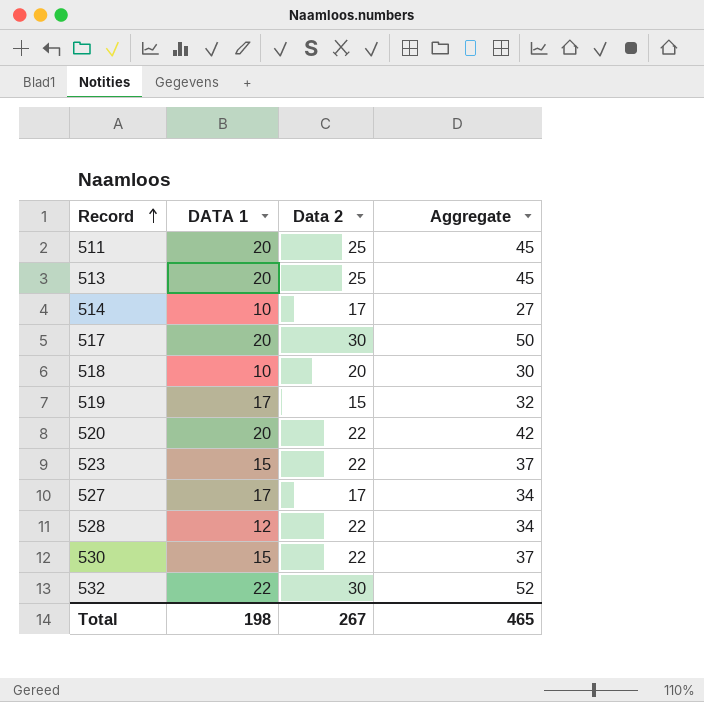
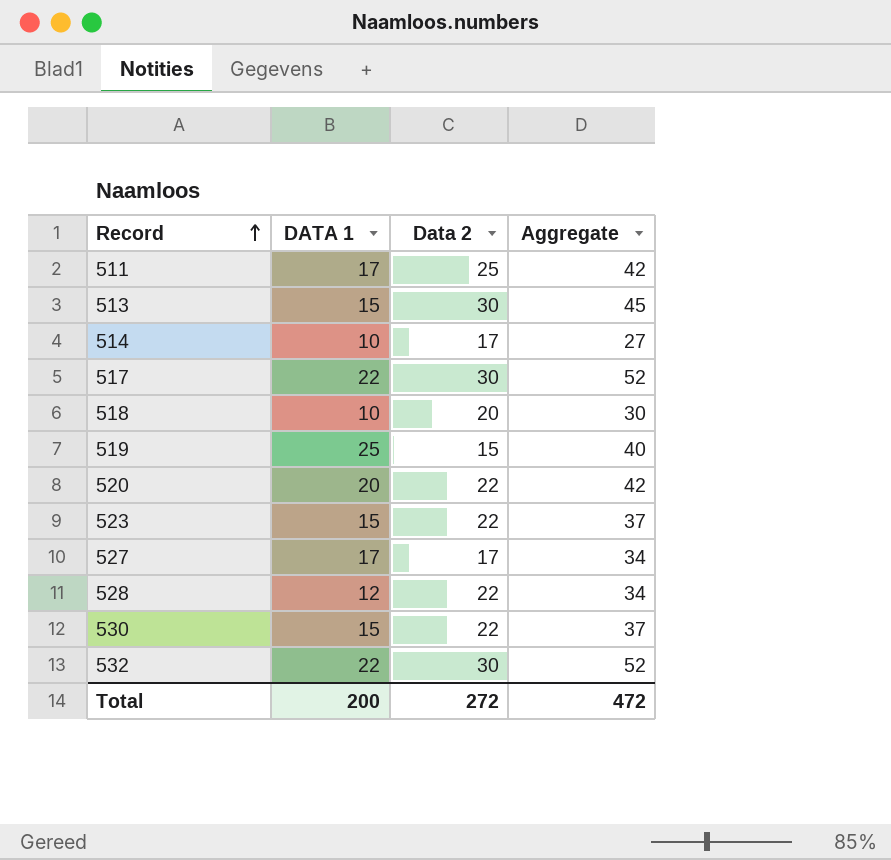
511 | DATA 1: 20 -> 17
511 | Aggregate: 45 -> 42
513 | DATA 1: 20 -> 15
513 | Data 2: 25 -> 30
517 | DATA 1: 20 -> 22
517 | Aggregate: 50 -> 52
519 | DATA 1: 17 -> 25
519 | Aggregate: 32 -> 40
Total | DATA 1: 198 -> 200
Total | Data 2: 267 -> 272
Total | Aggregate: 465 -> 472

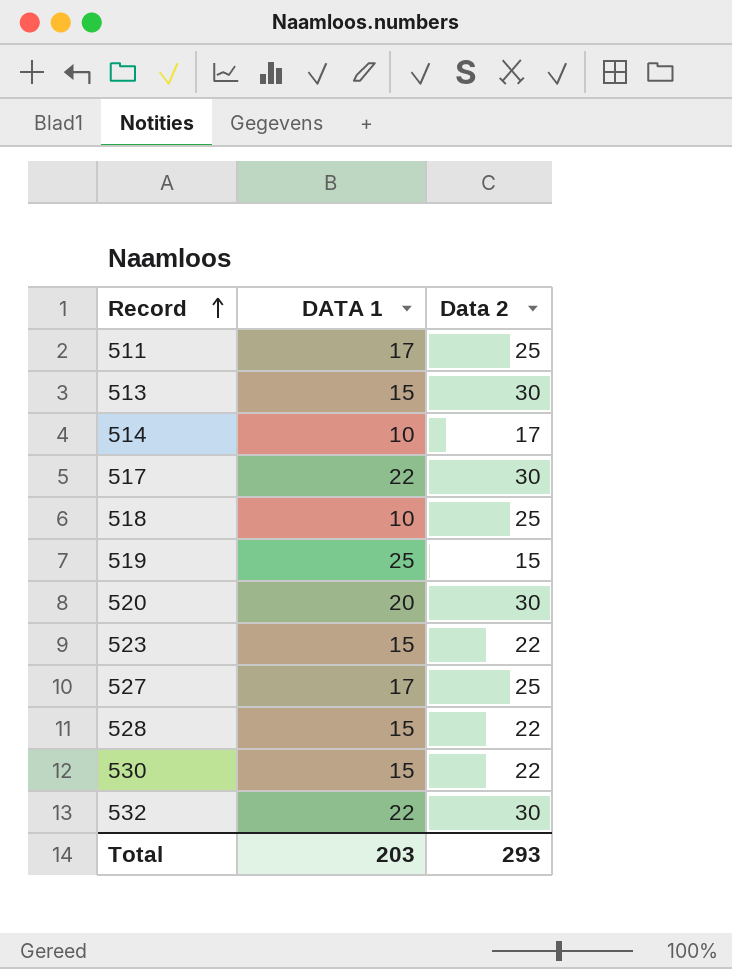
column Aggregate | formula: [DATA 1] + [Data 2] -> none
518 | Data 2: 20 -> 25
520 | Data 2: 22 -> 30
527 | Data 2: 17 -> 25
528 | DATA 1: 12 -> 15
Total | DATA 1: 200 -> 203
Total | Data 2: 272 -> 293

